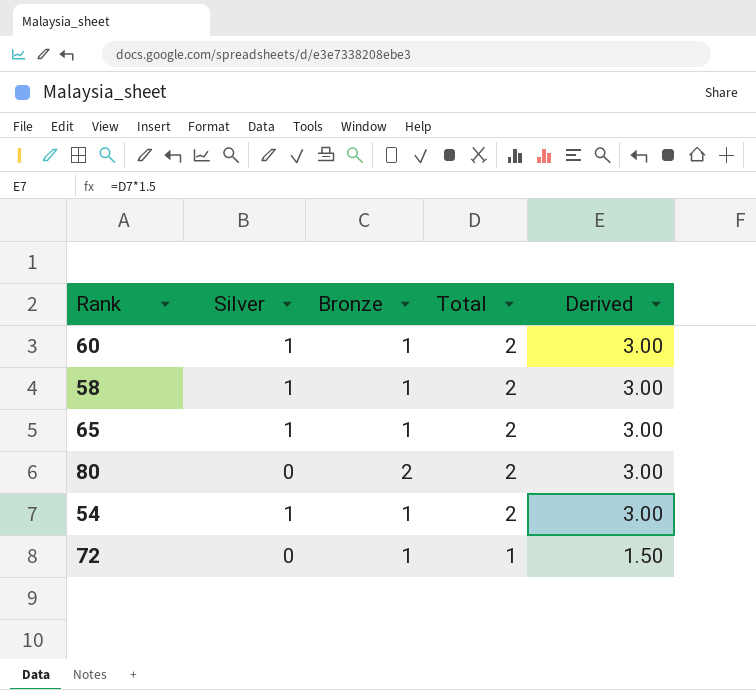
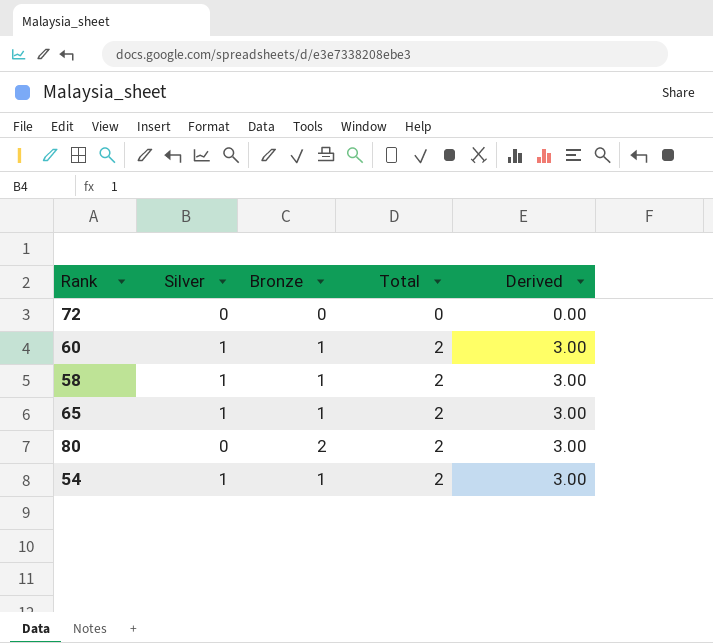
row order: Total descending -> Total ascending
72 | Bronze: 1 -> 0
72 | Total: 1 -> 0
72 | Derived: 1.50 -> 0.00

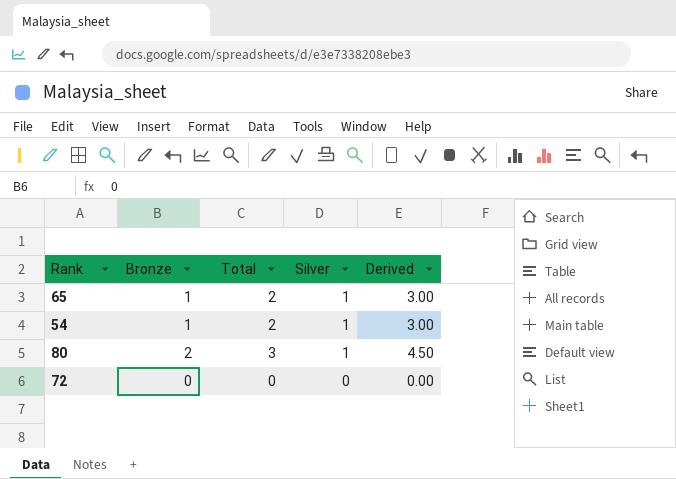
row order: Total ascending -> Silver descending
column Silver | position: 2 -> 4
row 60: 1 | 1 | 2 | 3.00 -> none
row 58: 1 | 1 | 2 | 3.00 -> none
80 | Total: 2 -> 3
80 | Silver: 0 -> 1
80 | Derived: 3.00 -> 4.50

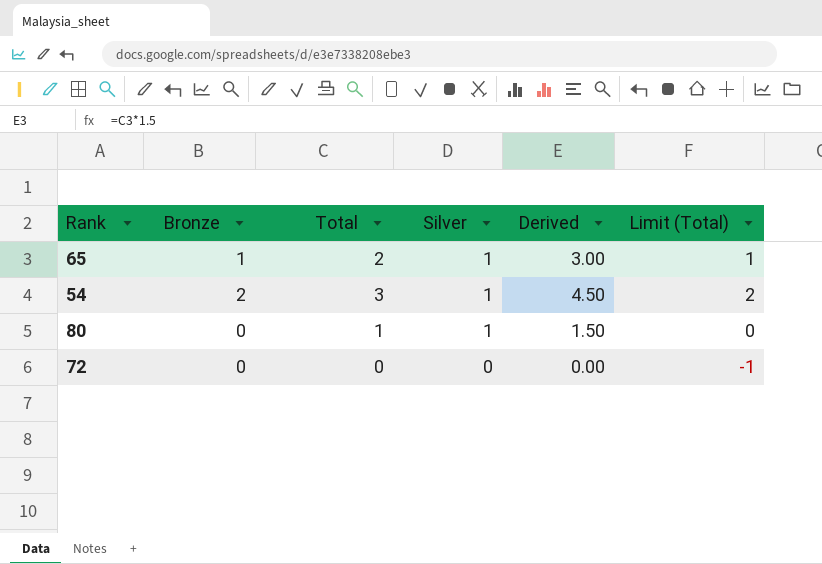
column Limit (Total) | formula: none -> [Total] - 1
54 | Bronze: 1 -> 2
54 | Total: 2 -> 3
54 | Derived: 3.00 -> 4.50
80 | Bronze: 2 -> 0
80 | Total: 3 -> 1
80 | Derived: 4.50 -> 1.50

